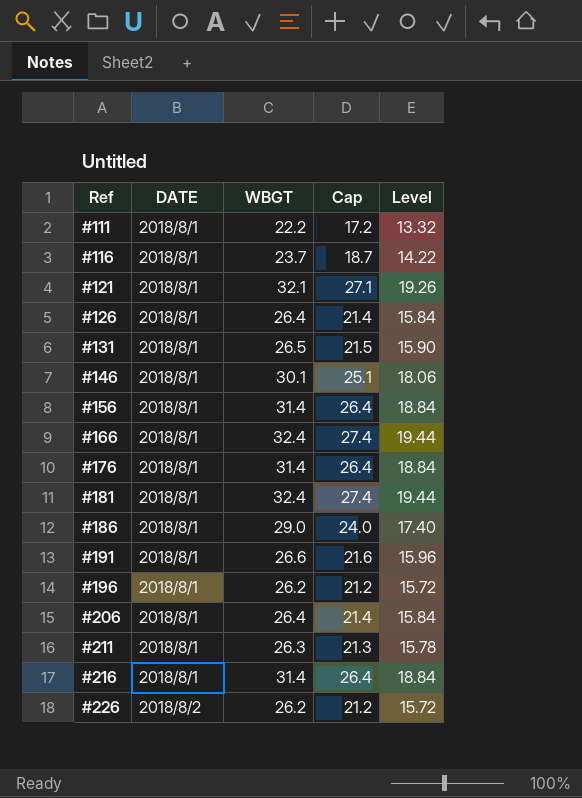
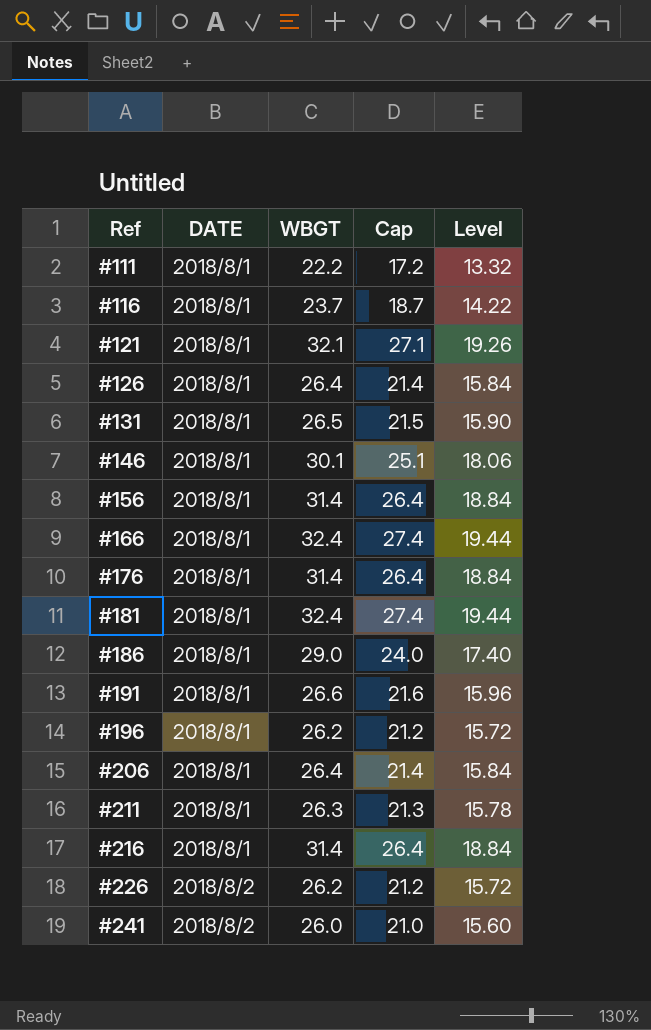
row #241: none -> 2018/8/2 | 26.0 | 21.0 | 15.60

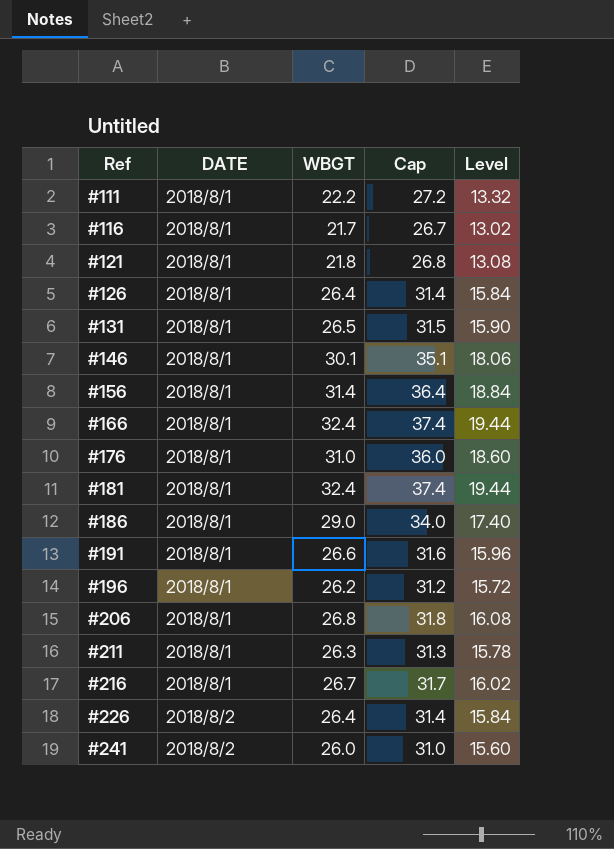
column Cap | formula: [WBGT] - 5 -> [WBGT] + 5
#116 | WBGT: 23.7 -> 21.7
#116 | Level: 14.22 -> 13.02
#121 | WBGT: 32.1 -> 21.8
#121 | Level: 19.26 -> 13.08
#176 | WBGT: 31.4 -> 31.0
#176 | Level: 18.84 -> 18.60
#206 | WBGT: 26.4 -> 26.8
#206 | Level: 15.84 -> 16.08
#216 | WBGT: 31.4 -> 26.7
#216 | Level: 18.84 -> 16.02
#226 | WBGT: 26.2 -> 26.4
#226 | Level: 15.72 -> 15.84

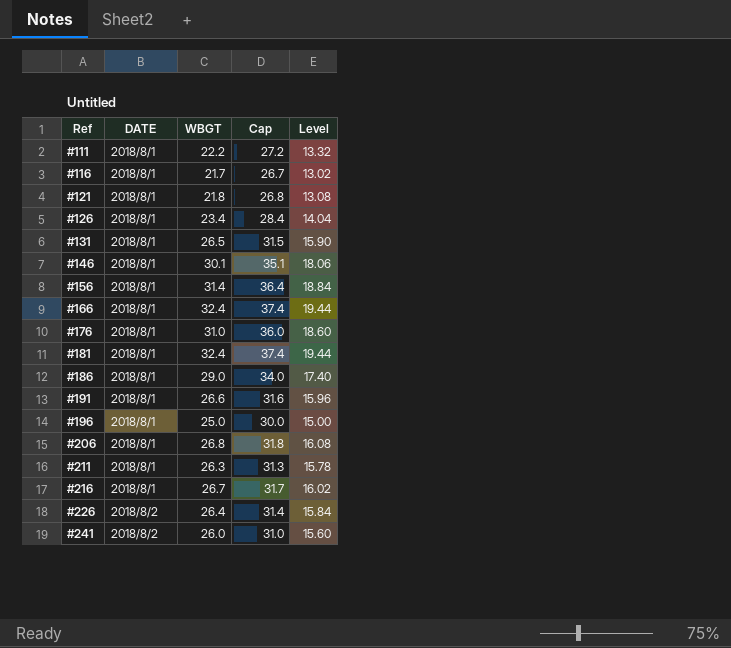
#126 | WBGT: 26.4 -> 23.4
#126 | Cap: 31.4 -> 28.4
#126 | Level: 15.84 -> 14.04
#196 | WBGT: 26.2 -> 25.0
#196 | Cap: 31.2 -> 30.0
#196 | Level: 15.72 -> 15.00

